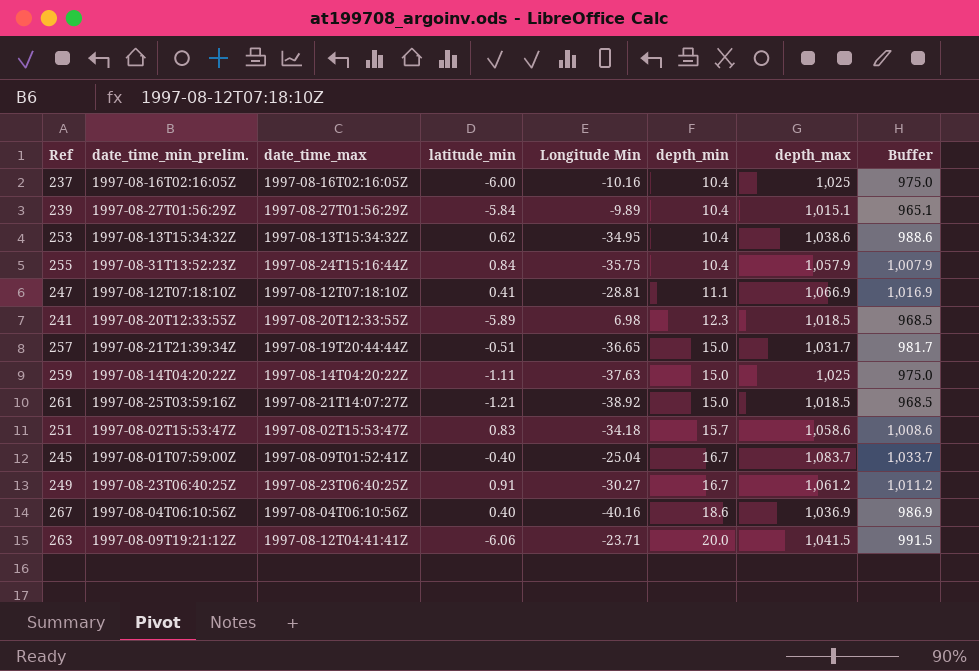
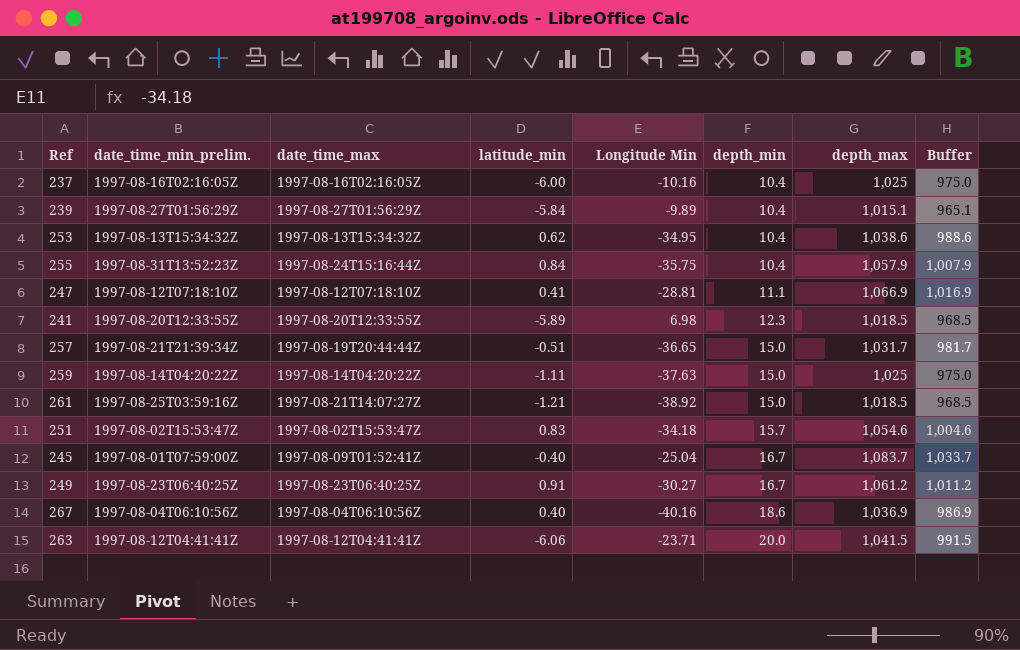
251 | depth_max: 1,058.6 -> 1,054.6
251 | Buffer: 1,008.6 -> 1,004.6
263 | date_time_min_prelim.: 1997-08-09T19:21:12Z -> 1997-08-12T04:41:41Z

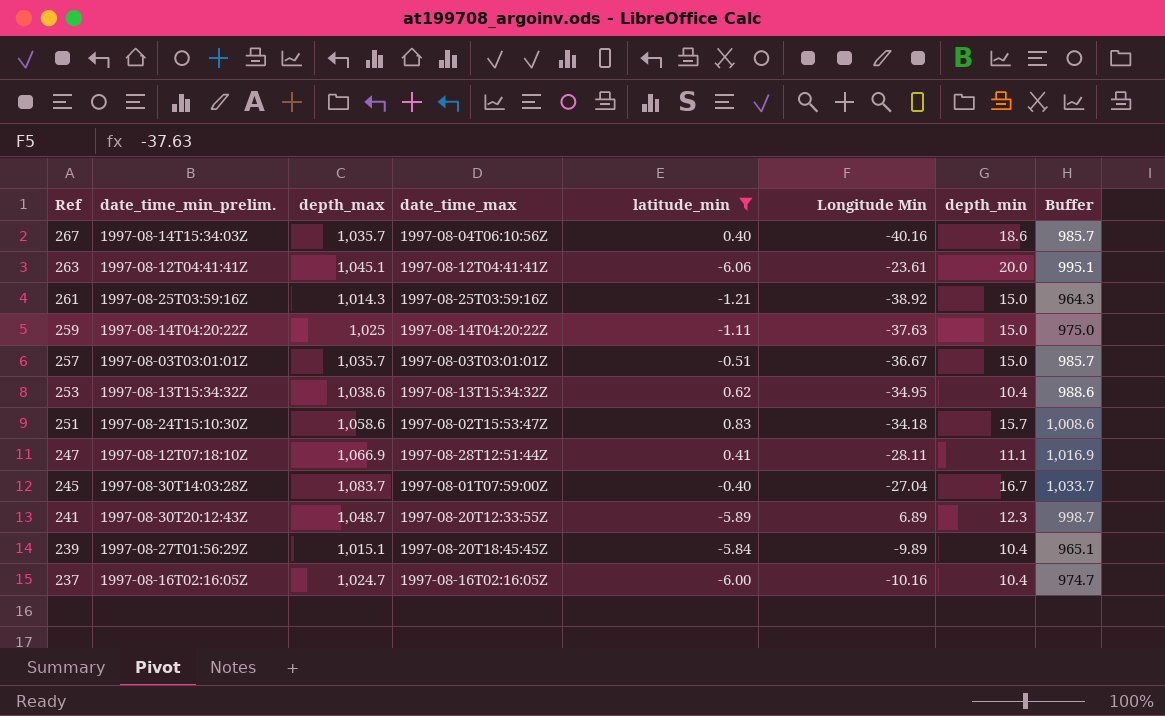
filter: none -> latitude_min <= 0.83
row order: depth_min ascending -> Ref descending
column depth_max | position: 7 -> 3
267 | date_time_min_prelim.: 1997-08-04T06:10:56Z -> 1997-08-14T15:34:03Z
267 | depth_max: 1,036.9 -> 1,035.7
267 | Buffer: 986.9 -> 985.7
263 | depth_max: 1,041.5 -> 1,045.1
263 | Longitude Min: -23.71 -> -23.61
263 | Buffer: 991.5 -> 995.1
261 | depth_max: 1,018.5 -> 1,014.3
261 | date_time_max: 1997-08-21T14:07:27Z -> 1997-08-25T03:59:16Z
261 | Buffer: 968.5 -> 964.3
257 | date_time_min_prelim.: 1997-08-21T21:39:34Z -> 1997-08-03T03:01:01Z
257 | depth_max: 1,031.7 -> 1,035.7
257 | date_time_max: 1997-08-19T20:44:44Z -> 1997-08-03T03:01:01Z
257 | Longitude Min: -36.65 -> -36.67
257 | Buffer: 981.7 -> 985.7
251 | date_time_min_prelim.: 1997-08-02T15:53:47Z -> 1997-08-24T15:10:30Z
251 | depth_max: 1,054.6 -> 1,058.6
251 | Buffer: 1,004.6 -> 1,008.6
247 | date_time_max: 1997-08-12T07:18:10Z -> 1997-08-28T12:51:44Z
247 | Longitude Min: -28.81 -> -28.11
245 | date_time_min_prelim.: 1997-08-01T07:59:00Z -> 1997-08-30T14:03:28Z
245 | date_time_max: 1997-08-09T01:52:41Z -> 1997-08-01T07:59:00Z
245 | Longitude Min: -25.04 -> -27.04
241 | date_time_min_prelim.: 1997-08-20T12:33:55Z -> 1997-08-30T20:12:43Z
241 | depth_max: 1,018.5 -> 1,048.7
241 | Longitude Min: 6.98 -> 6.89
241 | Buffer: 968.5 -> 998.7
239 | date_time_max: 1997-08-27T01:56:29Z -> 1997-08-20T18:45:45Z
237 | depth_max: 1,025 -> 1,024.7
237 | Buffer: 975.0 -> 974.7

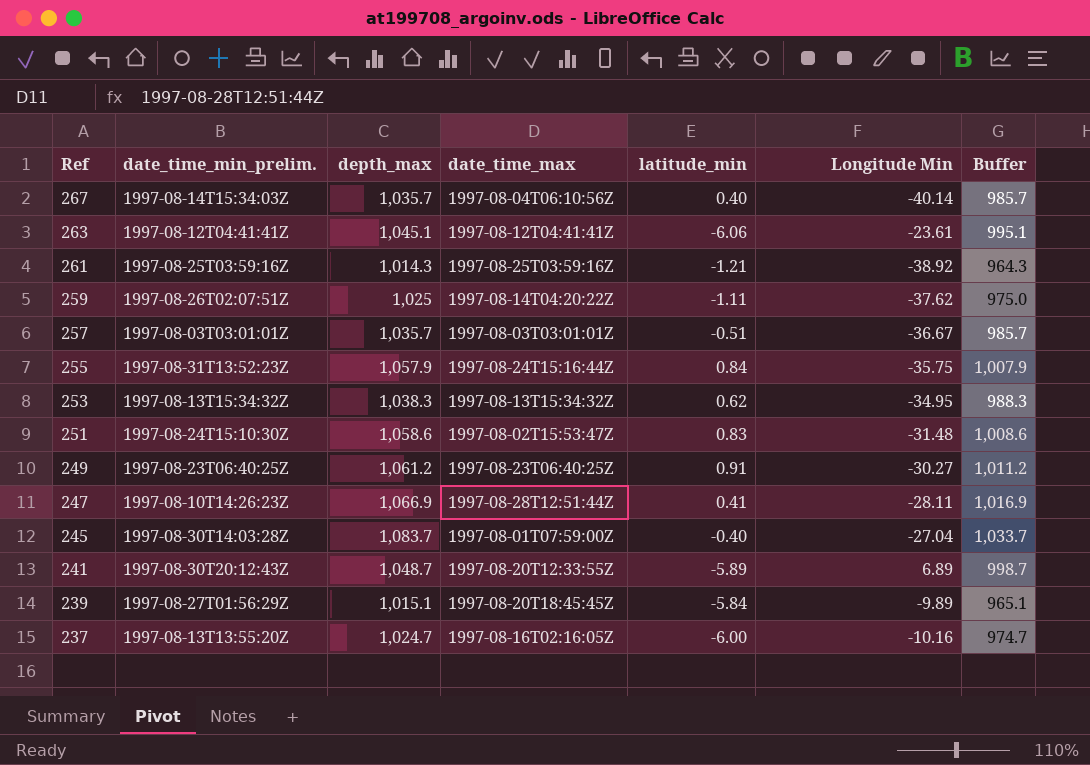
filter: latitude_min <= 0.83 -> none
column depth_min | position: 7 -> none
267 | Longitude Min: -40.16 -> -40.14
259 | date_time_min_prelim.: 1997-08-14T04:20:22Z -> 1997-08-26T02:07:51Z
259 | Longitude Min: -37.63 -> -37.62
253 | depth_max: 1,038.6 -> 1,038.3
253 | Buffer: 988.6 -> 988.3
251 | Longitude Min: -34.18 -> -31.48
247 | date_time_min_prelim.: 1997-08-12T07:18:10Z -> 1997-08-10T14:26:23Z
237 | date_time_min_prelim.: 1997-08-16T02:16:05Z -> 1997-08-13T13:55:20Z

